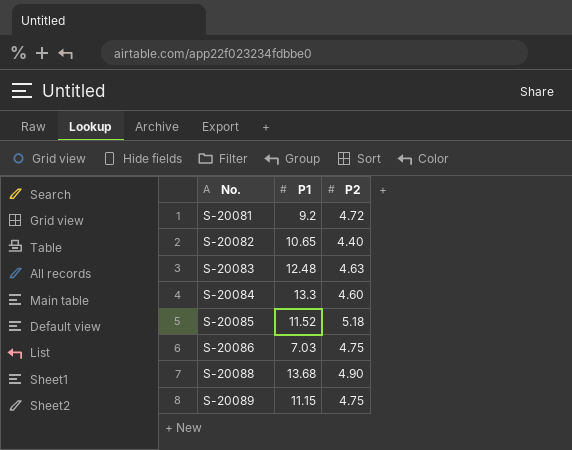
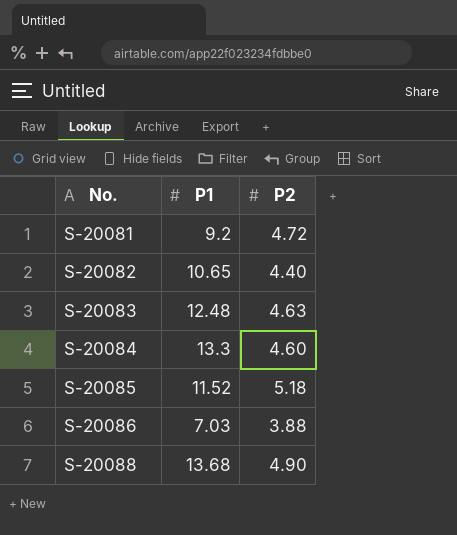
row S-20089: 11.15 | 4.75 -> none
S-20086 | P2: 4.75 -> 3.88

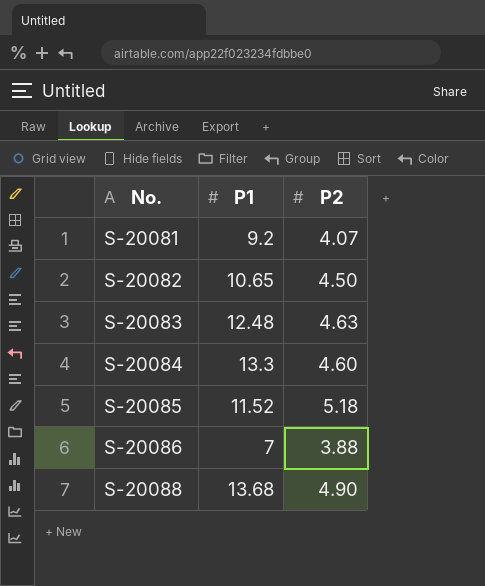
S-20081 | P2: 4.72 -> 4.07
S-20082 | P2: 4.40 -> 4.50
S-20086 | P1: 7.03 -> 7

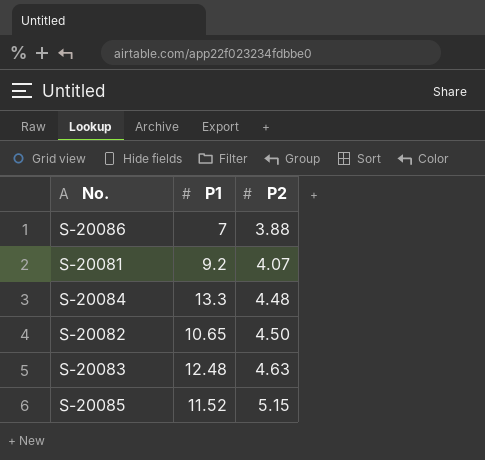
row order: No. ascending -> P2 ascending
row S-20088: 13.68 | 4.90 -> none
S-20084 | P2: 4.60 -> 4.48
S-20085 | P2: 5.18 -> 5.15

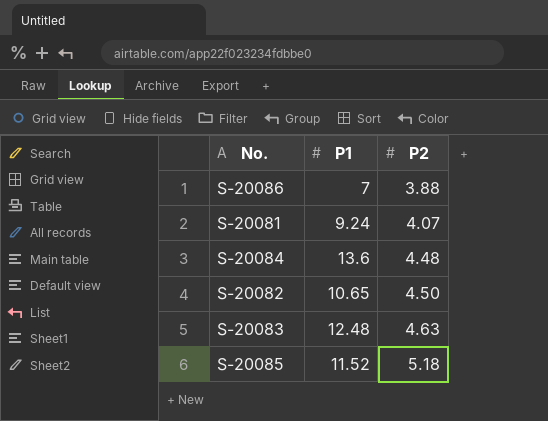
S-20081 | P1: 9.2 -> 9.24
S-20084 | P1: 13.3 -> 13.6
S-20085 | P2: 5.15 -> 5.18

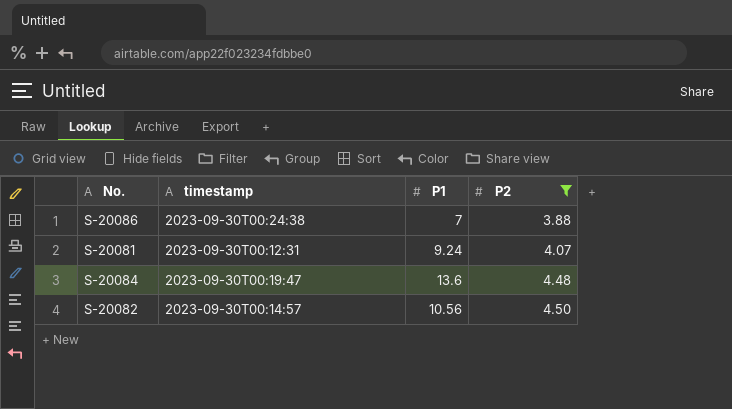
filter: none -> P2 <= 4.50
column timestamp | position: none -> 2
S-20082 | P1: 10.65 -> 10.56

